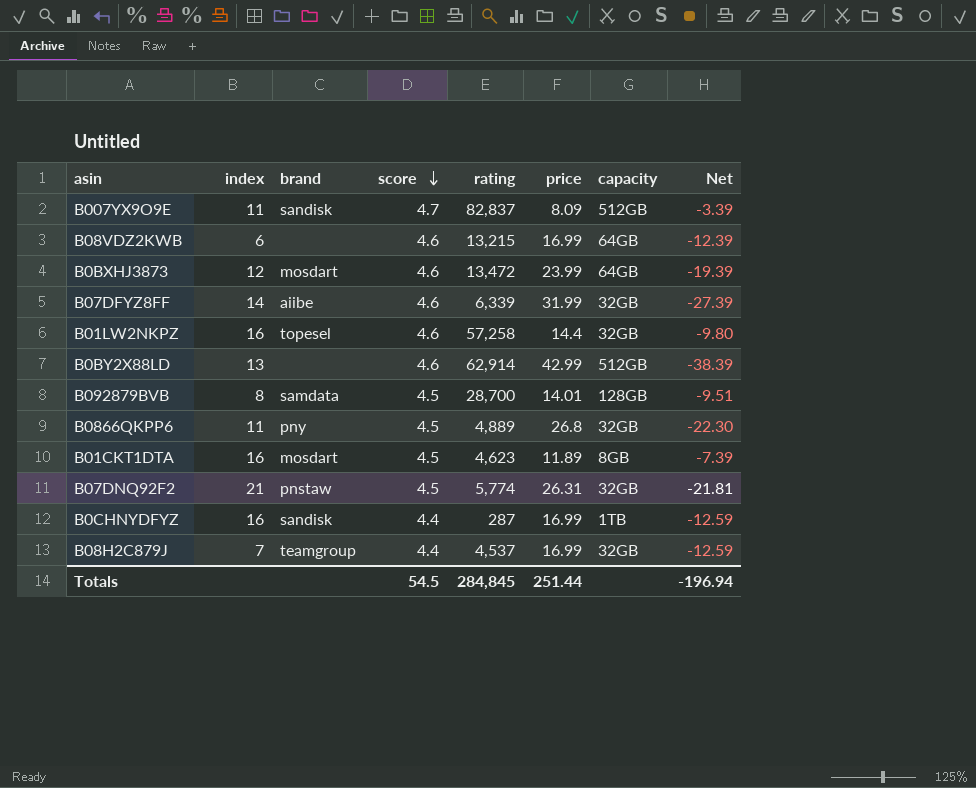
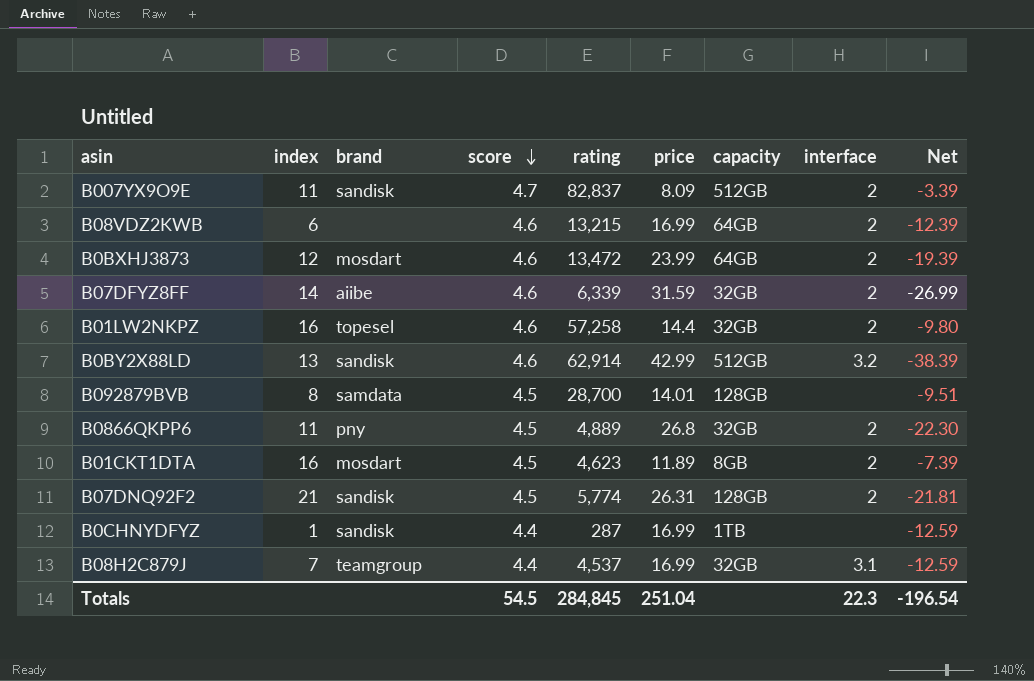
column interface | position: none -> 8
B07DFYZ8FF | price: 31.99 -> 31.59
B07DFYZ8FF | Net: -27.39 -> -26.99
B0BY2X88LD | brand: none -> sandisk
B07DNQ92F2 | brand: pnstaw -> sandisk
B07DNQ92F2 | capacity: 32GB -> 128GB
B0CHNYDFYZ | index: 16 -> 1
Totals | price: 251.44 -> 251.04
Totals | Net: -196.94 -> -196.54

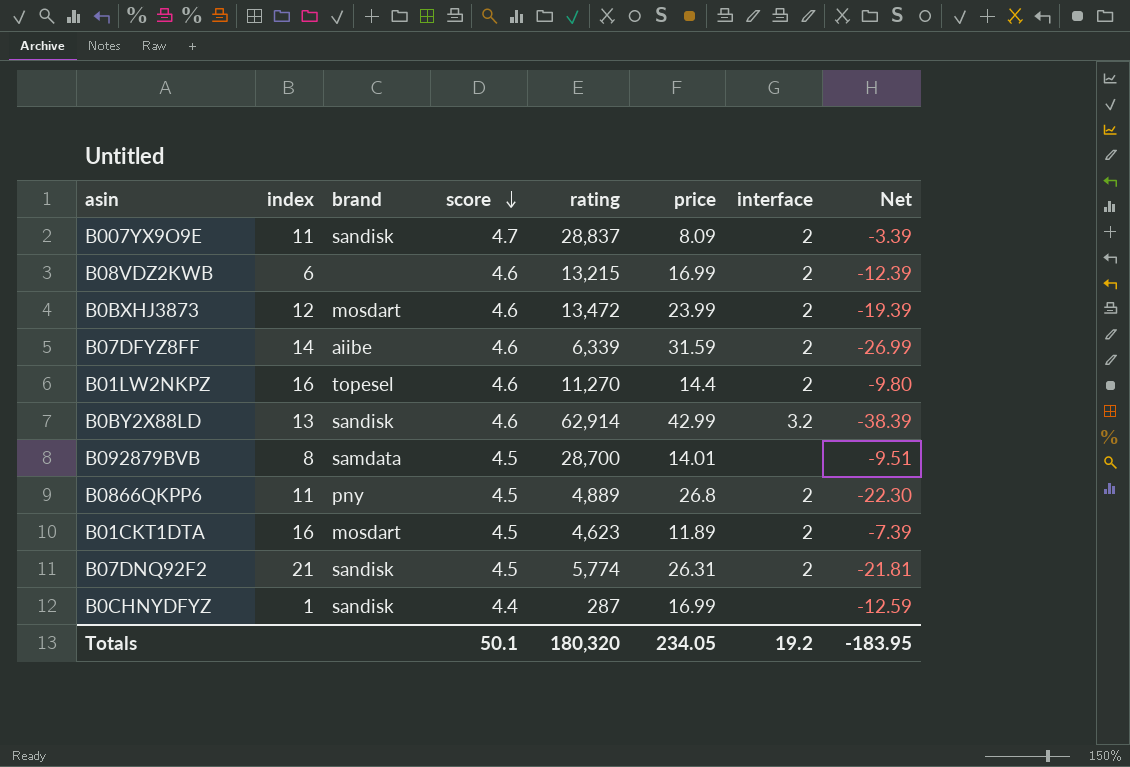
column capacity | position: 7 -> none
row B08H2C879J: 7 | teamgroup | 4.4 | 4,537 | 16.99 | 32GB | 3.1 | -12.59 -> none
B007YX9O9E | rating: 82,837 -> 28,837
B01LW2NKPZ | rating: 57,258 -> 11,270
Totals | score: 54.5 -> 50.1
Totals | rating: 284,845 -> 180,320
Totals | price: 251.04 -> 234.05
Totals | interface: 22.3 -> 19.2
Totals | Net: -196.54 -> -183.95

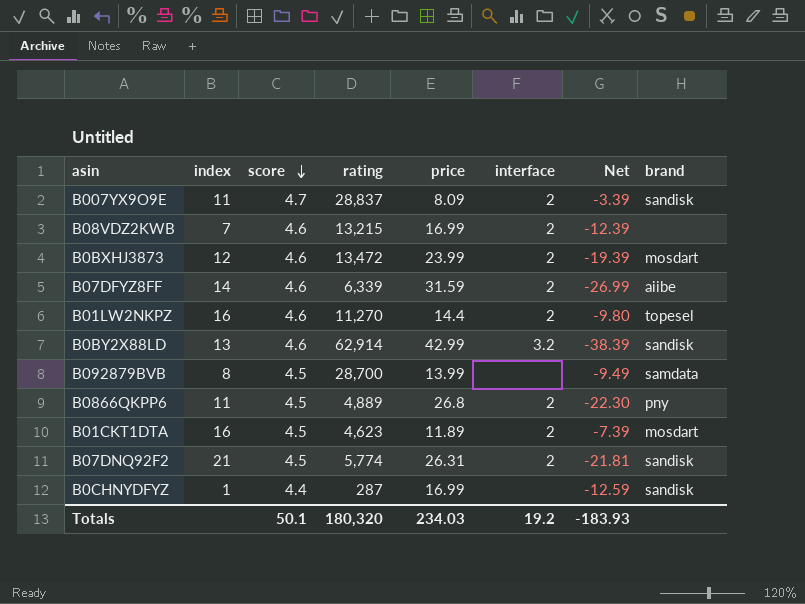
column brand | position: 3 -> 8
B08VDZ2KWB | index: 6 -> 7
B092879BVB | price: 14.01 -> 13.99
B092879BVB | Net: -9.51 -> -9.49
Totals | price: 234.05 -> 234.03
Totals | Net: -183.95 -> -183.93

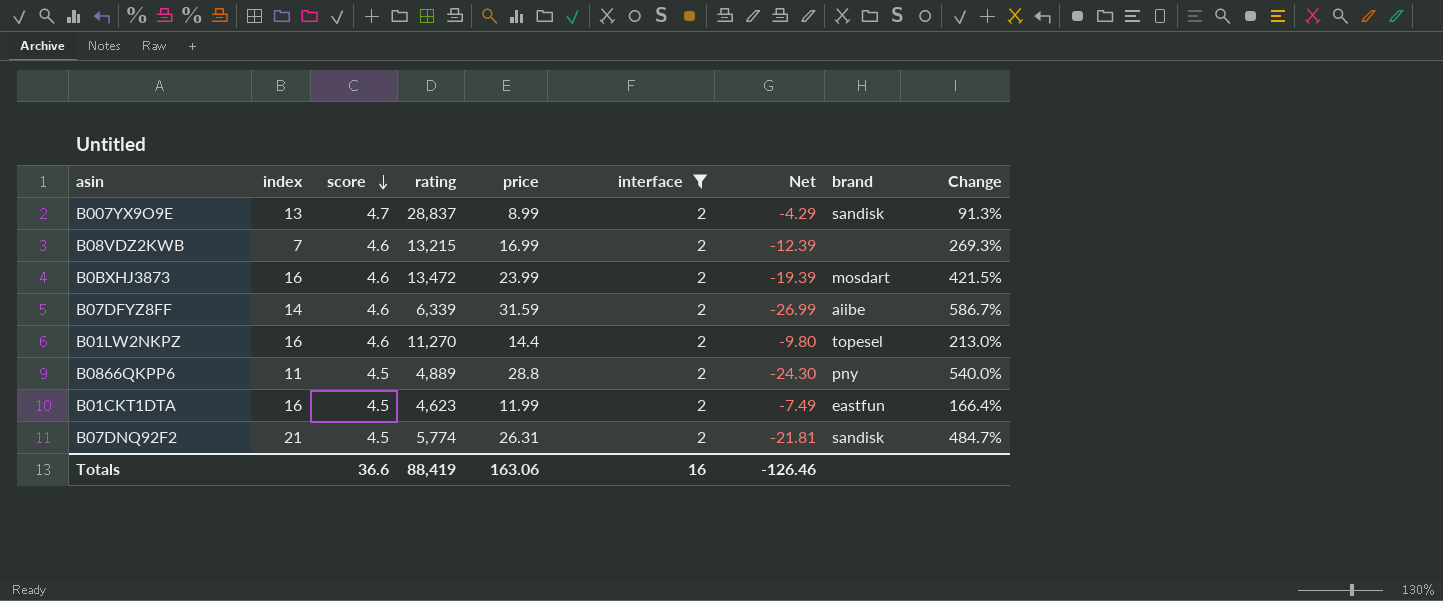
filter: none -> interface = 2
column Change | formula: none -> ([price] - [score]) / [score]
B007YX9O9E | index: 11 -> 13
B007YX9O9E | price: 8.09 -> 8.99
B007YX9O9E | Net: -3.39 -> -4.29
B0BXHJ3873 | index: 12 -> 16
B0866QKPP6 | price: 26.8 -> 28.8
B0866QKPP6 | Net: -22.30 -> -24.30
B01CKT1DTA | price: 11.89 -> 11.99
B01CKT1DTA | Net: -7.39 -> -7.49
B01CKT1DTA | brand: mosdart -> eastfun
Totals | score: 50.1 -> 36.6
Totals | rating: 180,320 -> 88,419
Totals | price: 234.03 -> 163.06
Totals | interface: 19.2 -> 16
Totals | Net: -183.93 -> -126.46

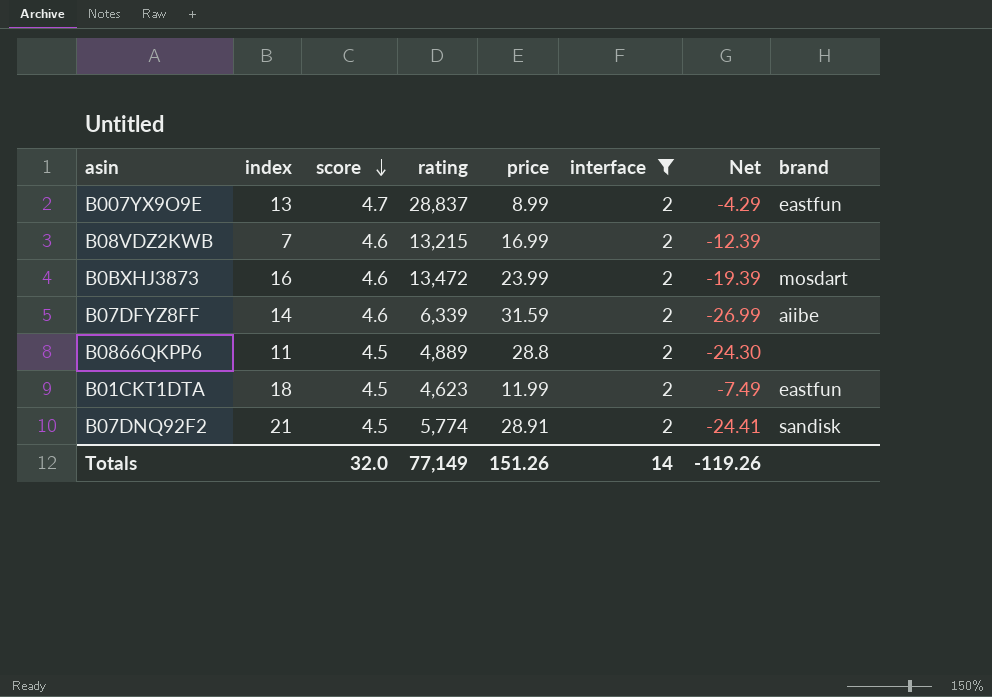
column Change | formula: ([price] - [score]) / [score] -> none
row B01LW2NKPZ: 16 | 4.6 | 11,270 | 14.4 | 2 | -9.80 | topesel | 213.0% -> none
B007YX9O9E | brand: sandisk -> eastfun
B0866QKPP6 | brand: pny -> none
B01CKT1DTA | index: 16 -> 18
B07DNQ92F2 | price: 26.31 -> 28.91
B07DNQ92F2 | Net: -21.81 -> -24.41
Totals | score: 36.6 -> 32.0
Totals | rating: 88,419 -> 77,149
Totals | price: 163.06 -> 151.26
Totals | interface: 16 -> 14
Totals | Net: -126.46 -> -119.26

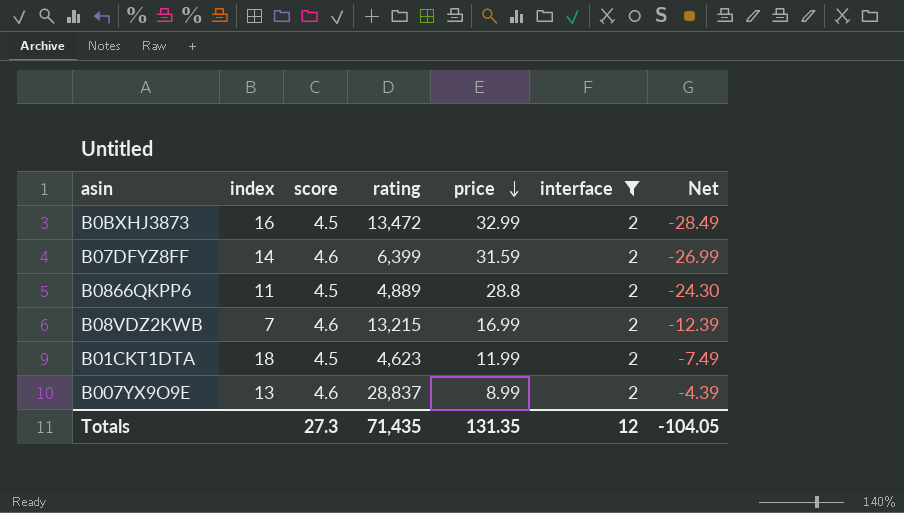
row order: score descending -> price descending
column brand | position: 8 -> none
row B07DNQ92F2: 21 | 4.5 | 5,774 | 28.91 | 2 | -24.41 | sandisk -> none
B0BXHJ3873 | score: 4.6 -> 4.5
B0BXHJ3873 | price: 23.99 -> 32.99
B0BXHJ3873 | Net: -19.39 -> -28.49
B07DFYZ8FF | rating: 6,339 -> 6,399
B007YX9O9E | score: 4.7 -> 4.6
B007YX9O9E | Net: -4.29 -> -4.39
Totals | score: 32.0 -> 27.3
Totals | rating: 77,149 -> 71,435
Totals | price: 151.26 -> 131.35
Totals | interface: 14 -> 12
Totals | Net: -119.26 -> -104.05

